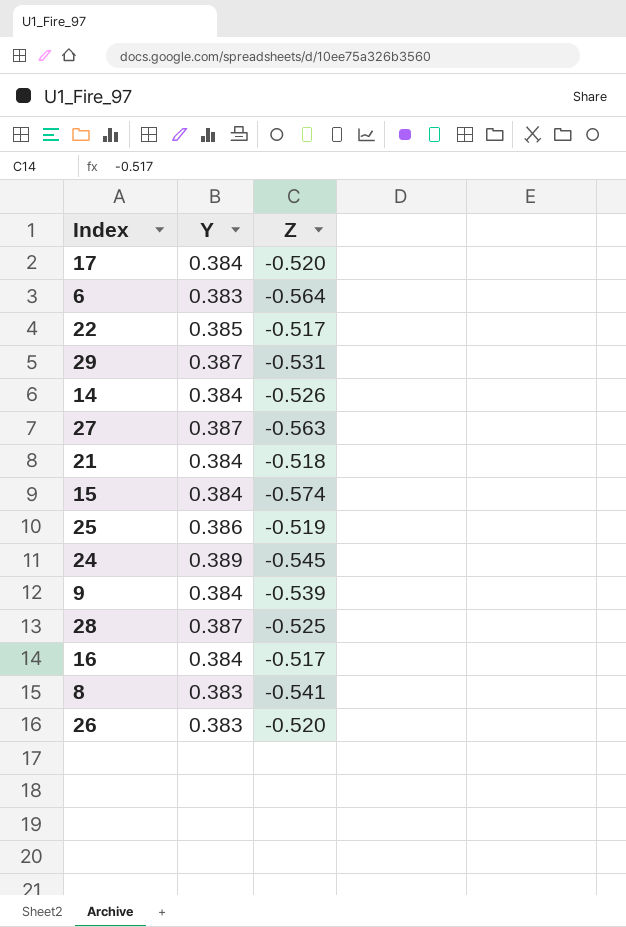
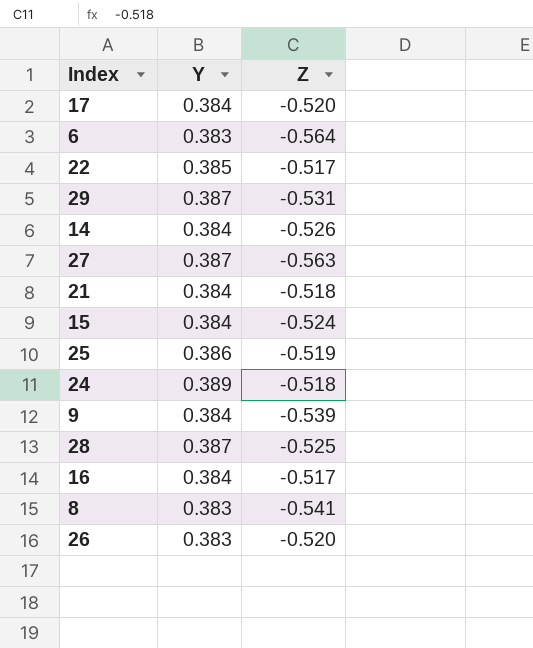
15 | Z: -0.574 -> -0.524
24 | Z: -0.545 -> -0.518

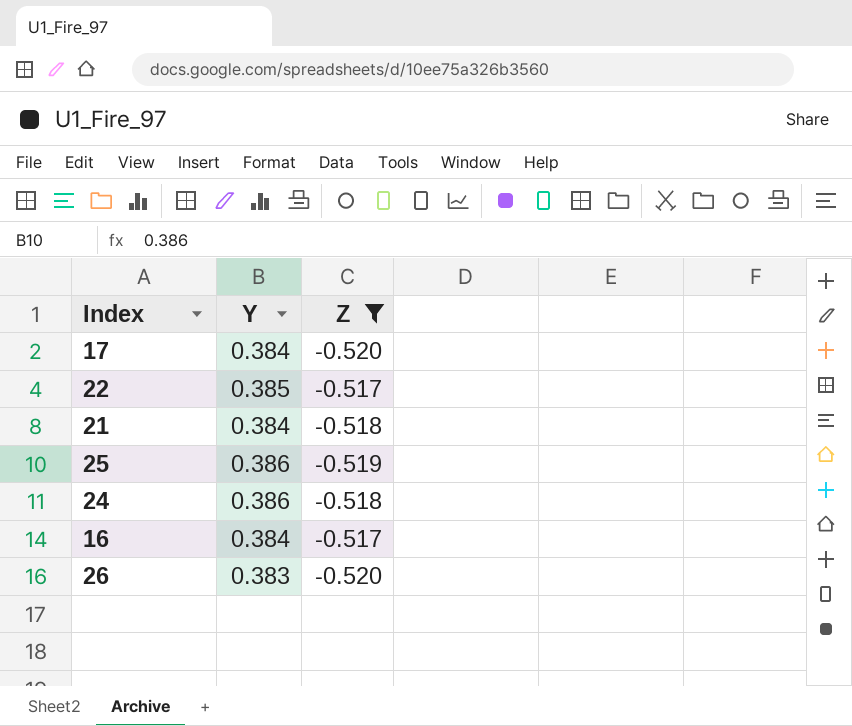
filter: none -> Z >= -0.520
24 | Y: 0.389 -> 0.386

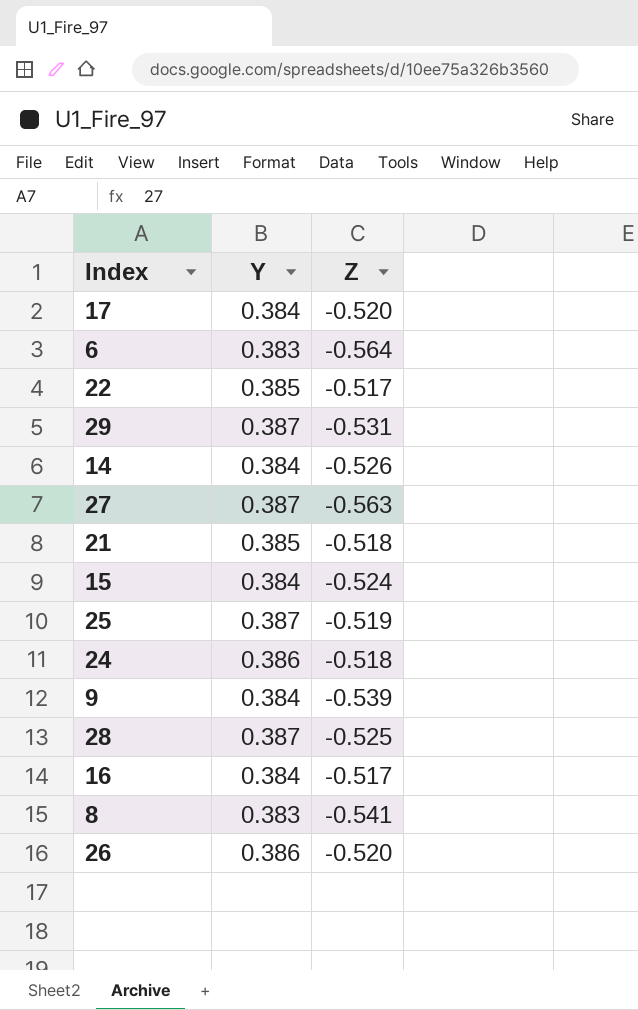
filter: Z >= -0.520 -> none
21 | Y: 0.384 -> 0.385
25 | Y: 0.386 -> 0.387
26 | Y: 0.383 -> 0.386

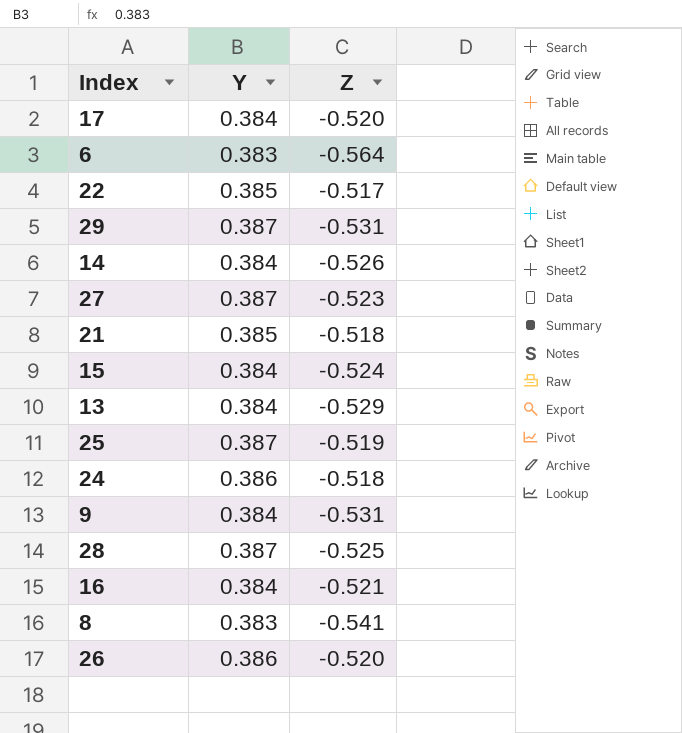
27 | Z: -0.563 -> -0.523
row 13: none -> 0.384 | -0.529
9 | Z: -0.539 -> -0.531
16 | Z: -0.517 -> -0.521

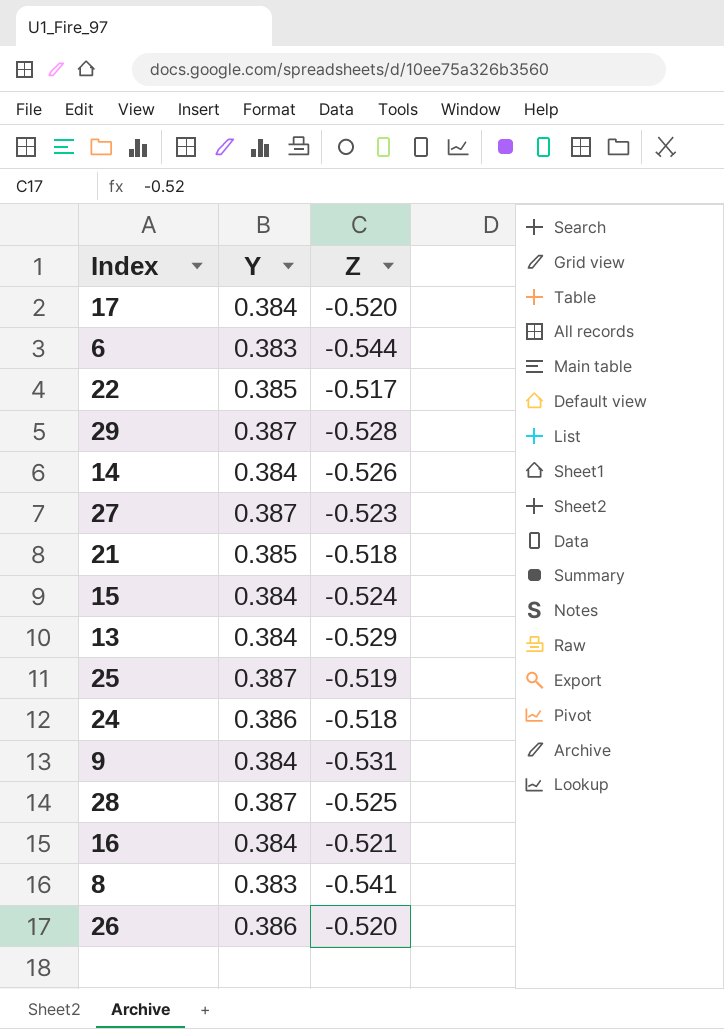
6 | Z: -0.564 -> -0.544
29 | Z: -0.531 -> -0.528

